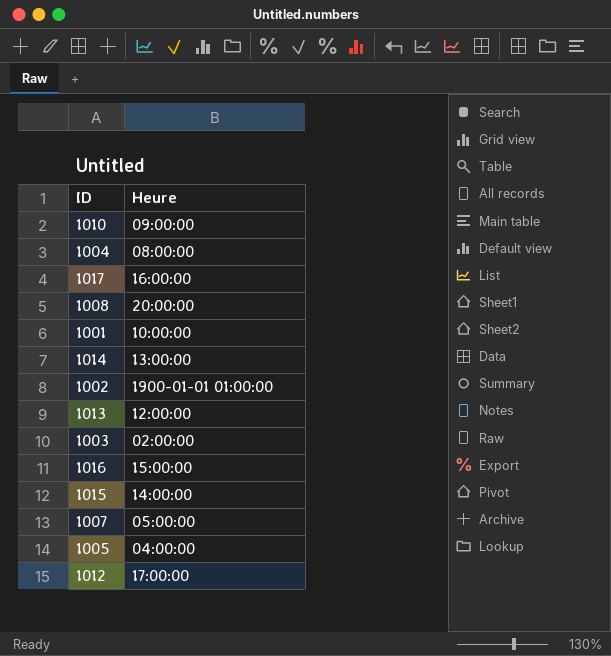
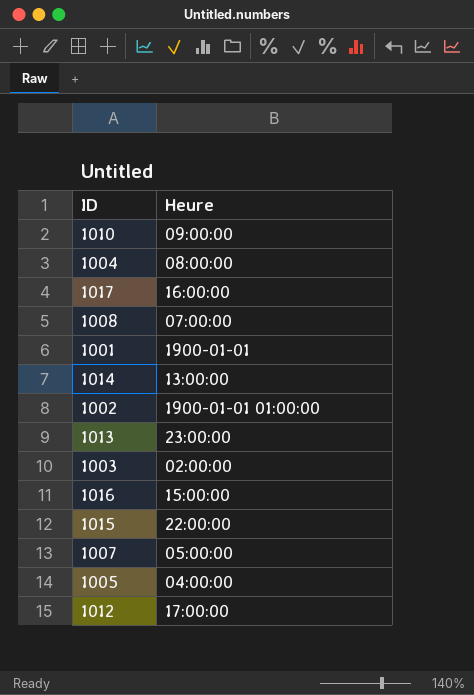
1008 | Heure: 20:00:00 -> 07:00:00
1001 | Heure: 10:00:00 -> 1900-01-01
1013 | Heure: 12:00:00 -> 23:00:00
1015 | Heure: 14:00:00 -> 22:00:00

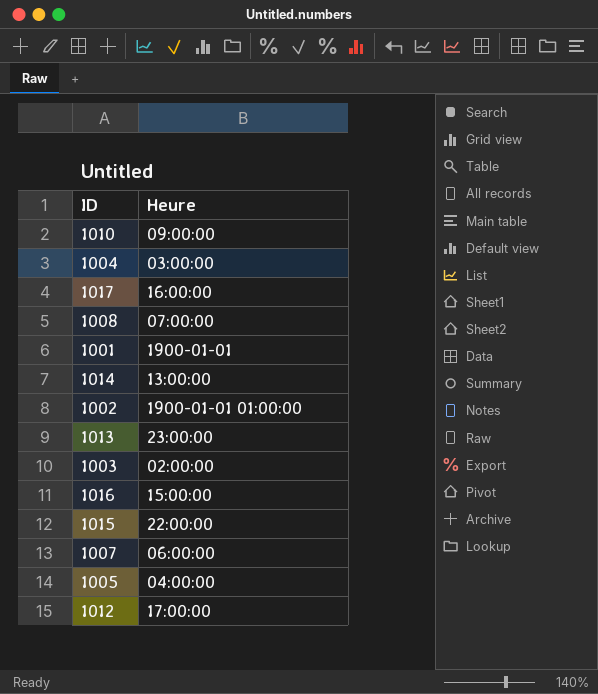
1004 | Heure: 08:00:00 -> 03:00:00
1007 | Heure: 05:00:00 -> 06:00:00

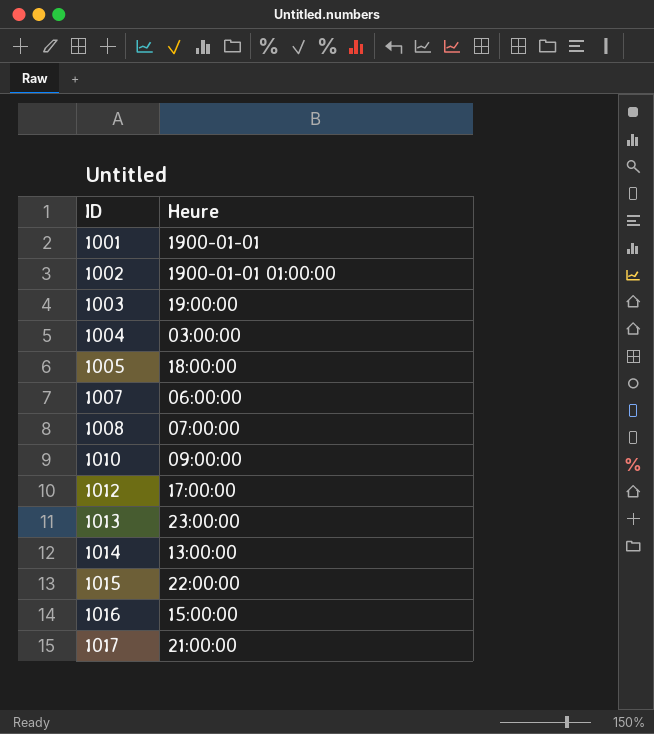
row order: none -> ID ascending
1003 | Heure: 02:00:00 -> 19:00:00
1005 | Heure: 04:00:00 -> 18:00:00
1017 | Heure: 16:00:00 -> 21:00:00

